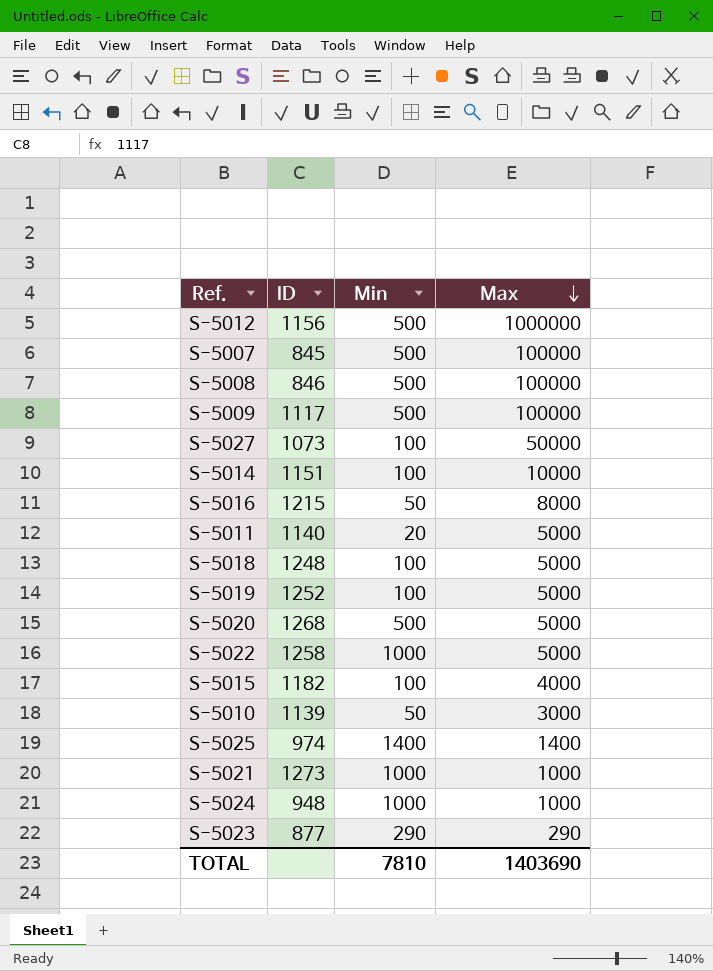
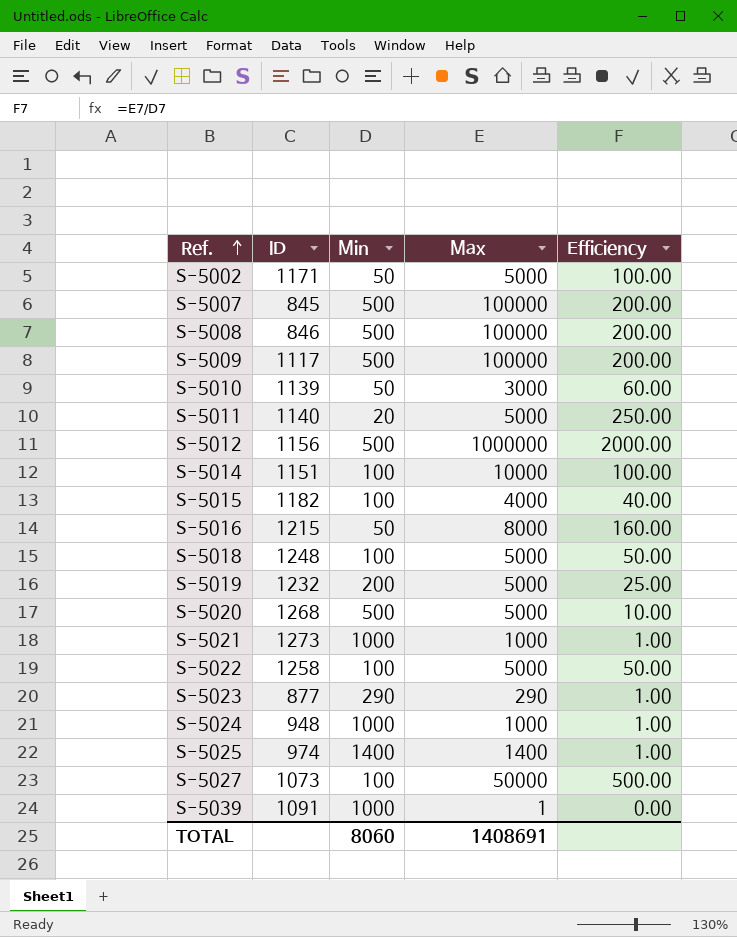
row order: Max descending -> Ref. ascending
column Efficiency | formula: none -> [Max] / [Min]
row S-5002: none -> 1171 | 50 | 5000 | 100.00
S-5019 | ID: 1252 -> 1232
S-5019 | Min: 100 -> 200
S-5022 | Min: 1000 -> 100
row S-5039: none -> 1091 | 1000 | 1 | 0.00
TOTAL | Min: 7810 -> 8060
TOTAL | Max: 1403690 -> 1408691

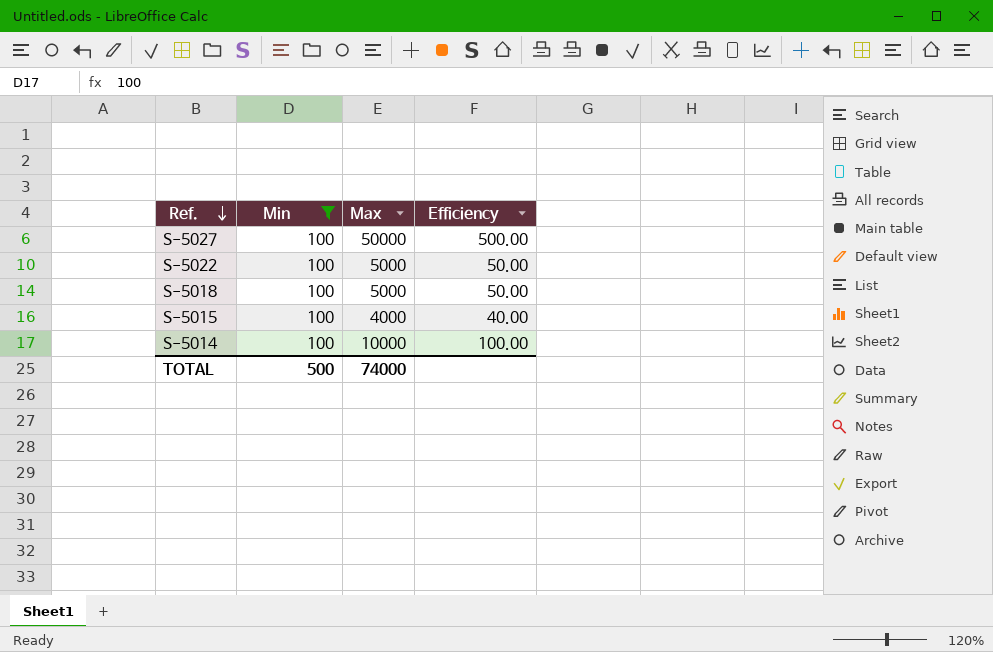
filter: none -> Min = 100
row order: Ref. ascending -> Ref. descending
column ID | position: 2 -> none
TOTAL | Min: 8060 -> 500
TOTAL | Max: 1408691 -> 74000

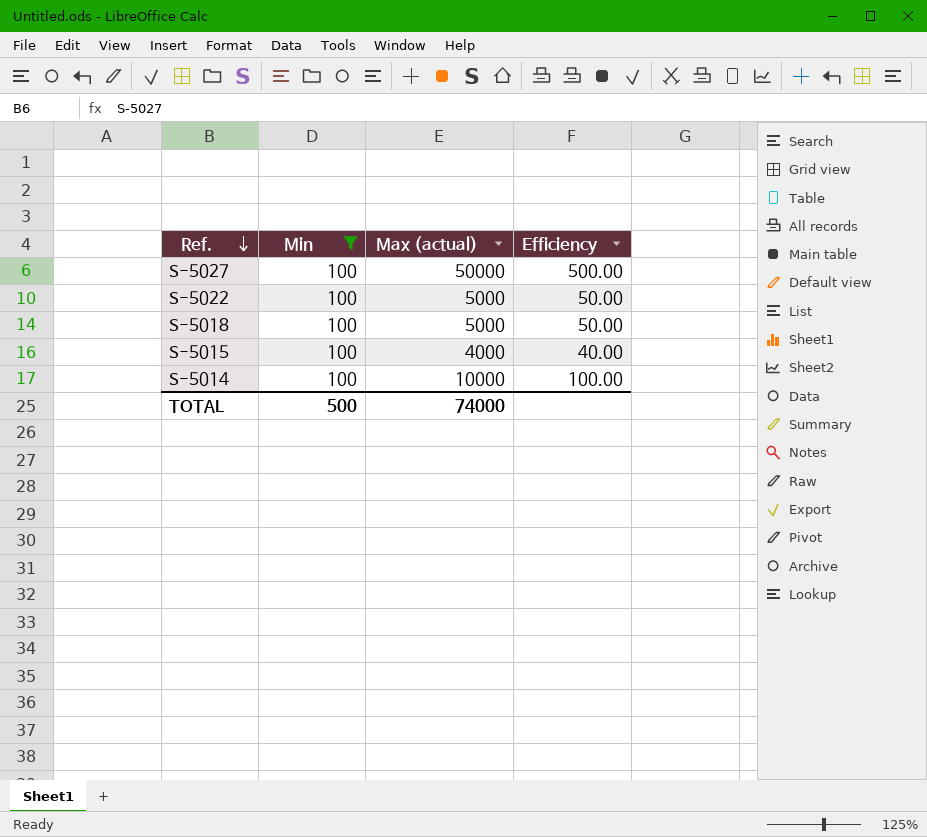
column name: Max -> Max (actual)

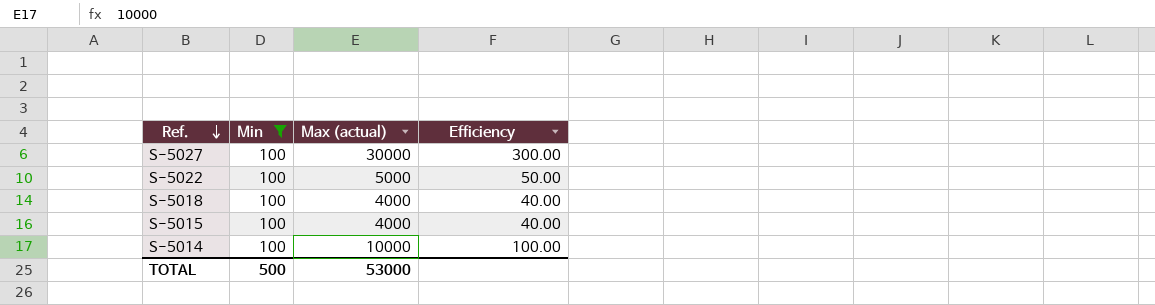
S-5027 | Max (actual): 50000 -> 30000
S-5027 | Efficiency: 500.00 -> 300.00
S-5018 | Max (actual): 5000 -> 4000
S-5018 | Efficiency: 50.00 -> 40.00
TOTAL | Max (actual): 74000 -> 53000

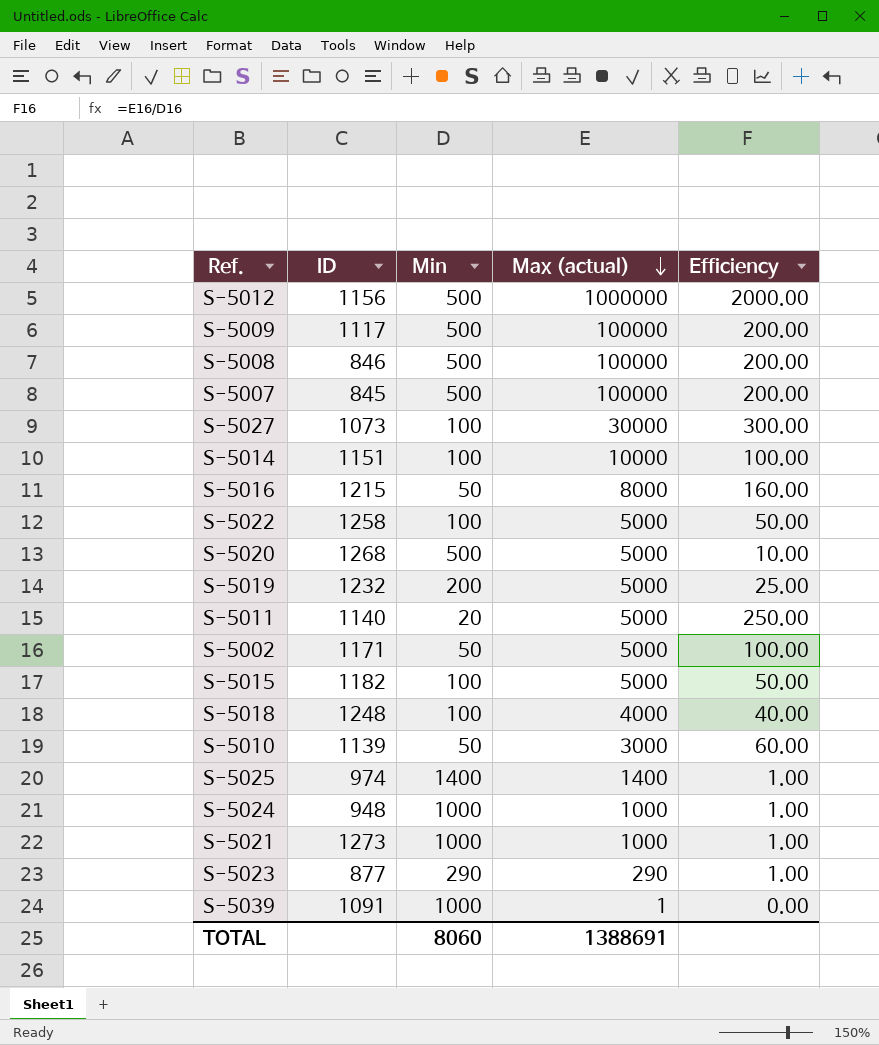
filter: Min = 100 -> none
row order: Ref. descending -> Max (actual) descending
column ID | position: none -> 2
S-5015 | Max (actual): 4000 -> 5000
S-5015 | Efficiency: 40.00 -> 50.00
TOTAL | Min: 500 -> 8060
TOTAL | Max (actual): 53000 -> 1388691

